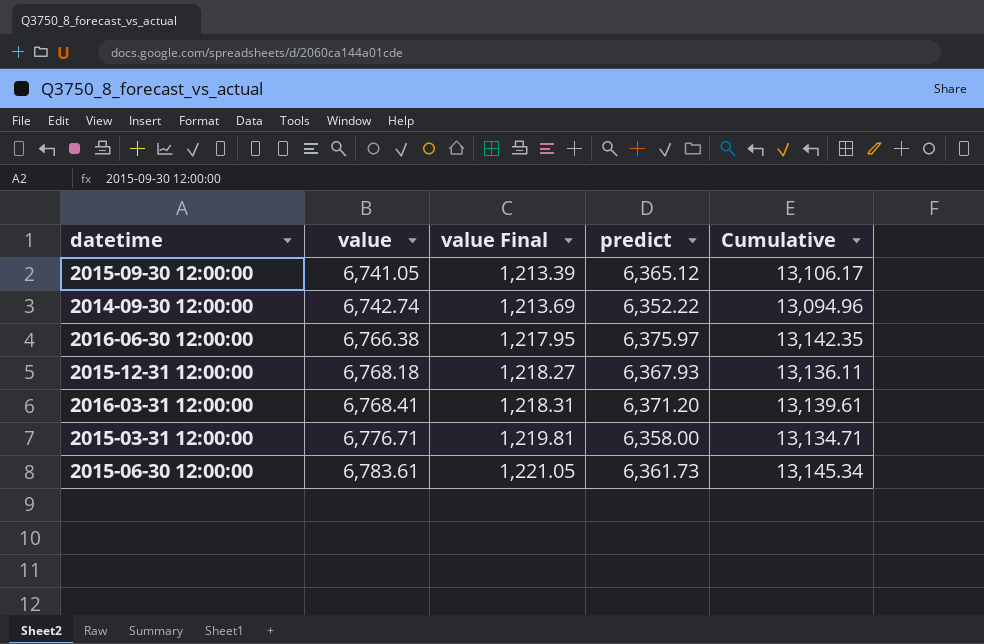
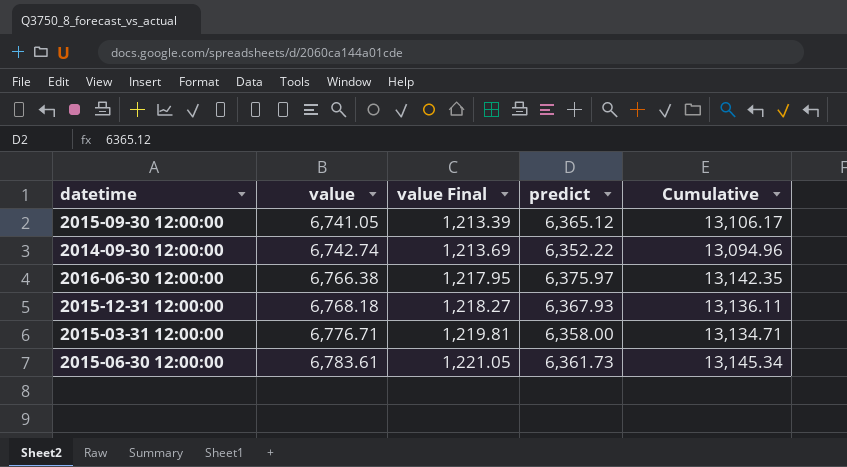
row 2016-03-31 12:00:00: 6,768.41 | 1,218.31 | 6,371.20 | 13,139.61 -> none

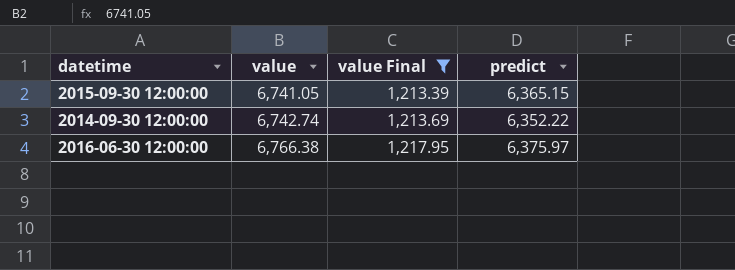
filter: none -> value Final <= 1,217.95
column Cumulative | formula: [value] + [predict] -> none
2015-09-30 12:00:00 | predict: 6,365.12 -> 6,365.15

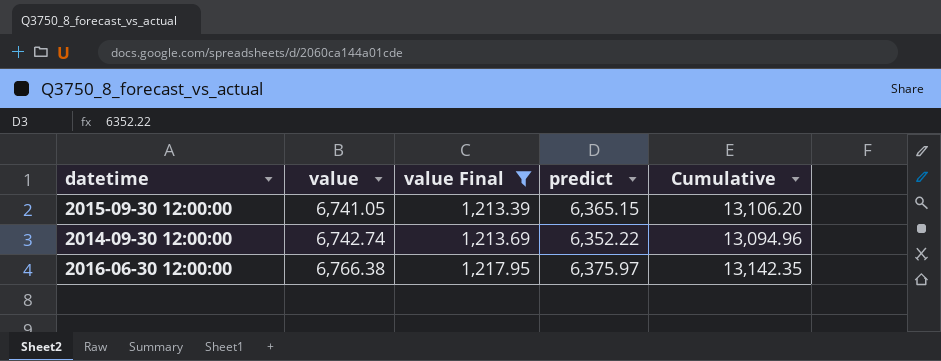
column Cumulative | formula: none -> [value] + [predict]

